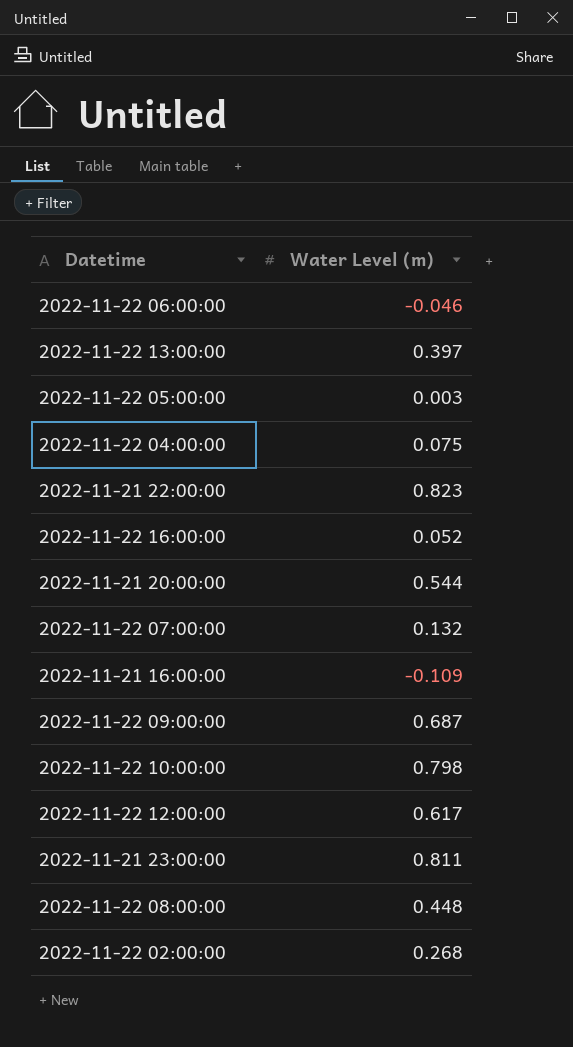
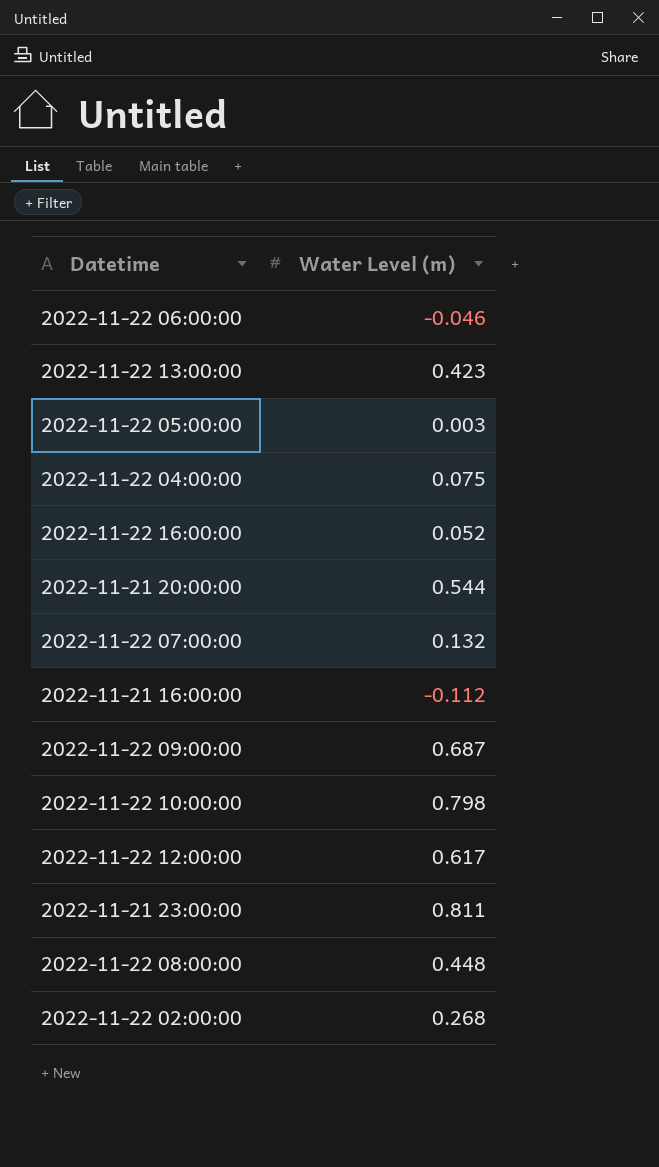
row 2022-11-21 22:00:00: 0.823 -> none
2022-11-22 13:00:00 | Water Level (m): 0.397 -> 0.423
2022-11-21 16:00:00 | Water Level (m): -0.109 -> -0.112

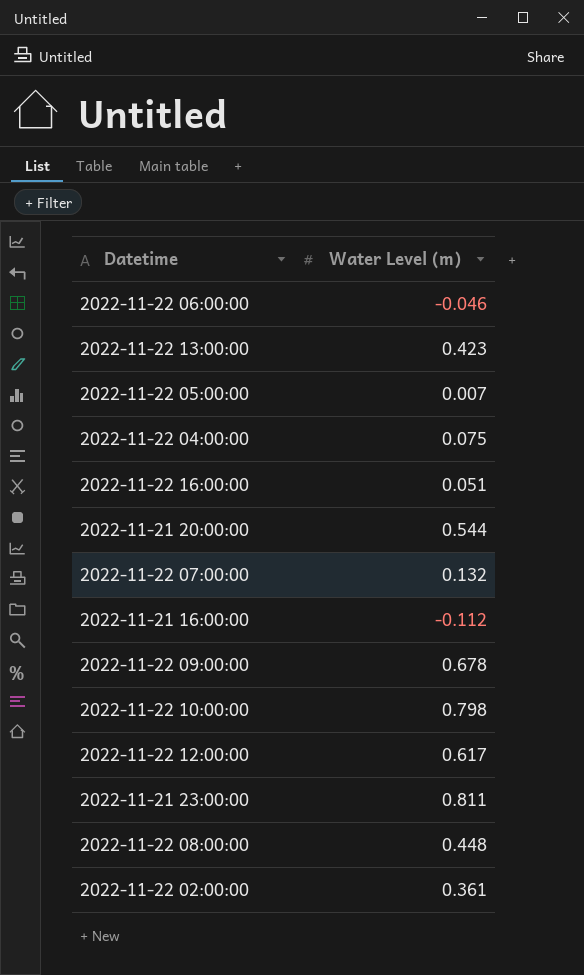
2022-11-22 05:00:00 | Water Level (m): 0.003 -> 0.007
2022-11-22 16:00:00 | Water Level (m): 0.052 -> 0.051
2022-11-22 09:00:00 | Water Level (m): 0.687 -> 0.678
2022-11-22 02:00:00 | Water Level (m): 0.268 -> 0.361

